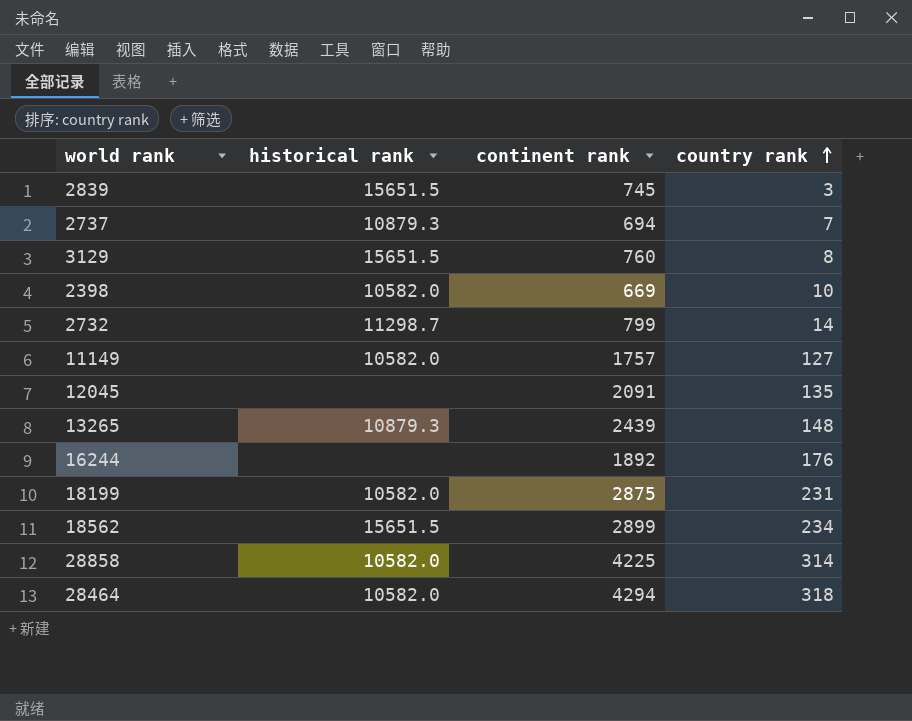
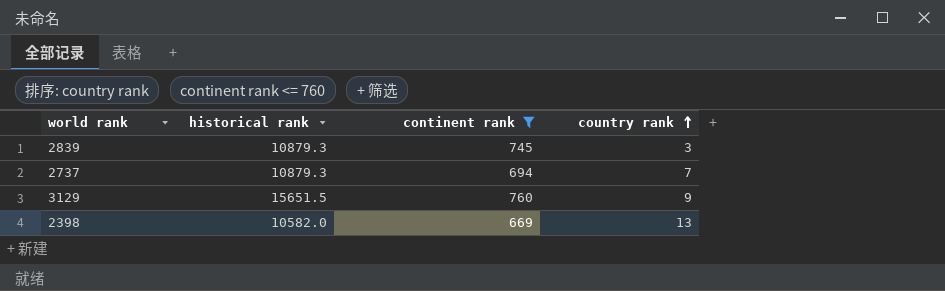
filter: none -> continent rank <= 760
2839 | historical rank: 15651.5 -> 10879.3
3129 | country rank: 8 -> 9
2398 | country rank: 10 -> 13

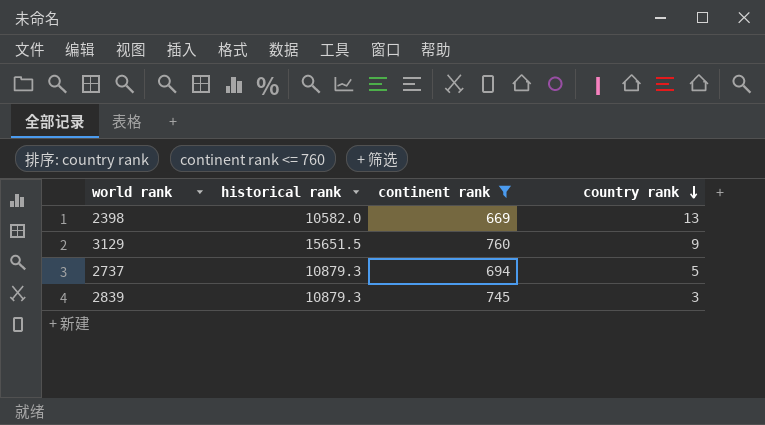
row order: country rank ascending -> country rank descending
2737 | country rank: 7 -> 5

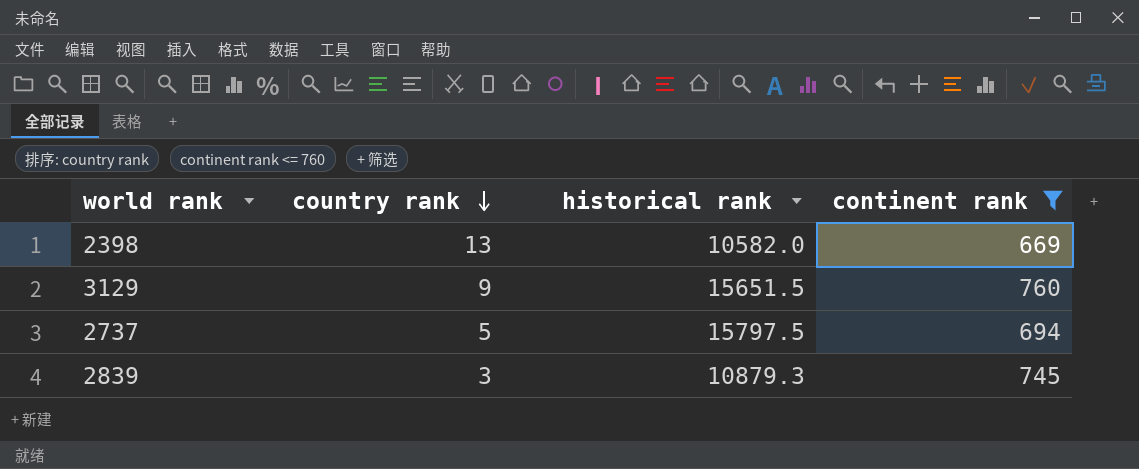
column country rank | position: 4 -> 2
2737 | historical rank: 10879.3 -> 15797.5

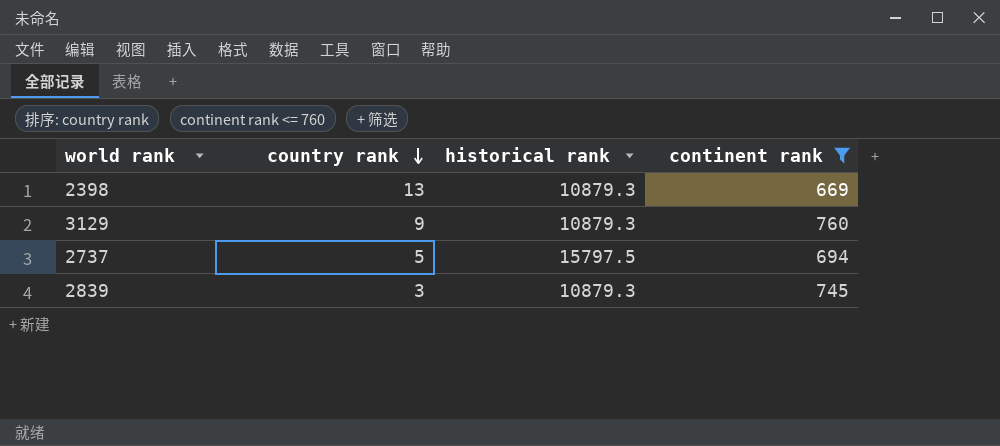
2398 | historical rank: 10582.0 -> 10879.3
3129 | historical rank: 15651.5 -> 10879.3

